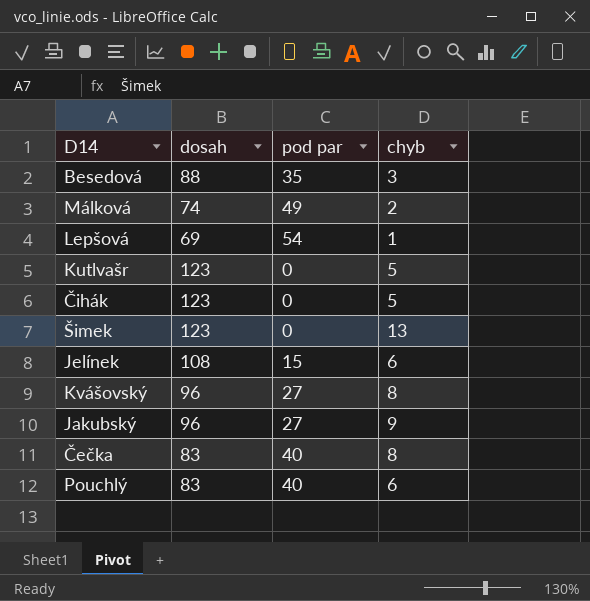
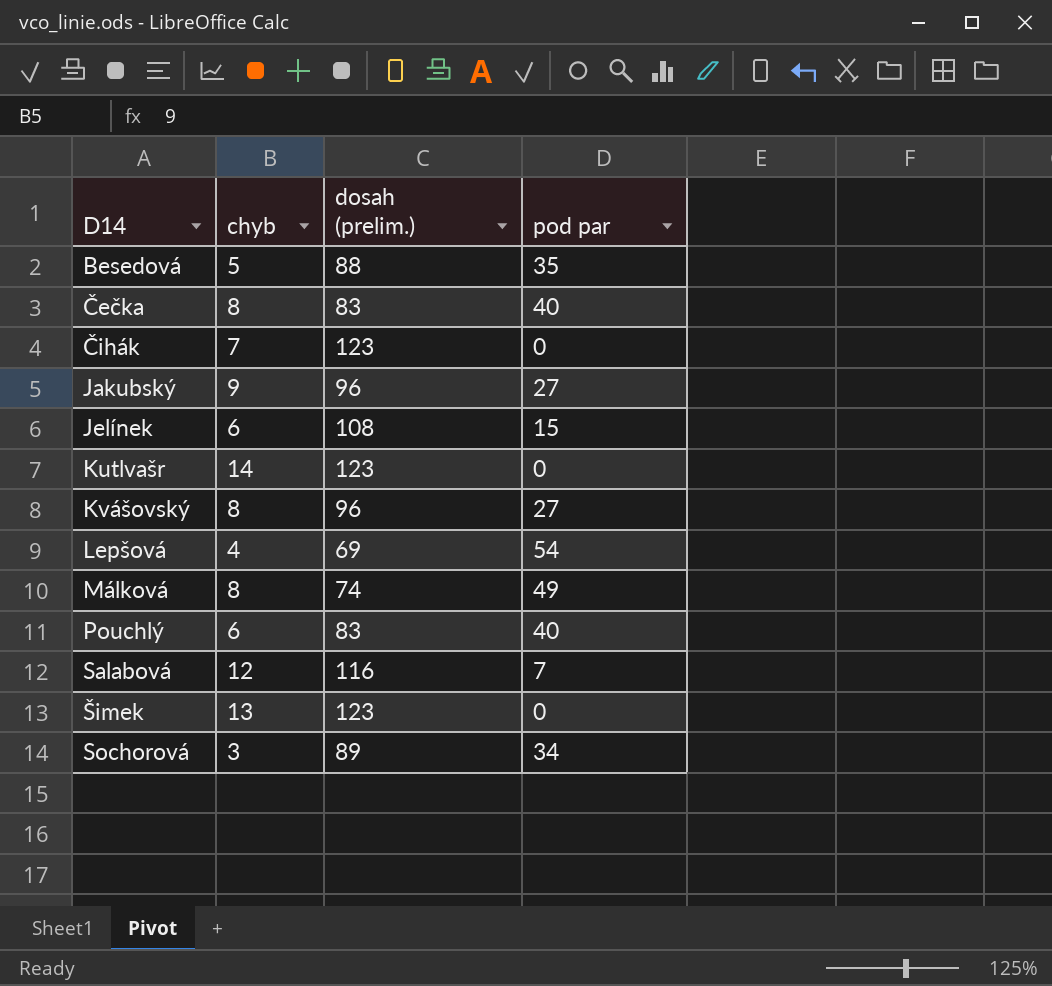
row order: none -> D14 ascending
column chyb | position: 4 -> 2
column name: dosah -> dosah (prelim.)
Besedová | chyb: 3 -> 5
Čihák | chyb: 5 -> 7
Kutlvašr | chyb: 5 -> 14
Lepšová | chyb: 1 -> 4
Málková | chyb: 2 -> 8
row Salabová: none -> 12 | 116 | 7
row Sochorová: none -> 3 | 89 | 34

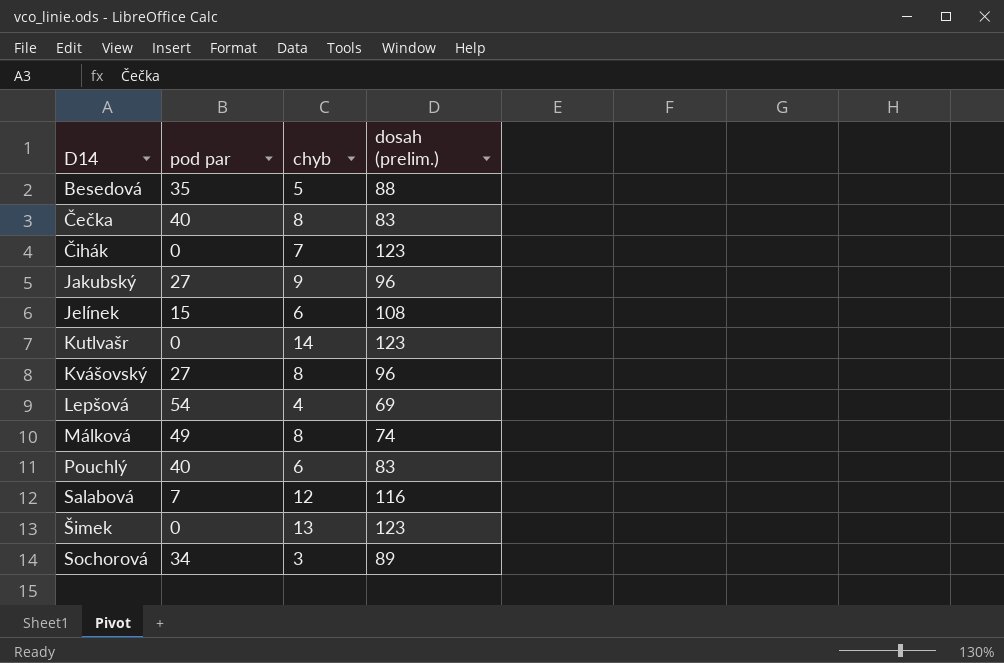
column pod par | position: 4 -> 2

